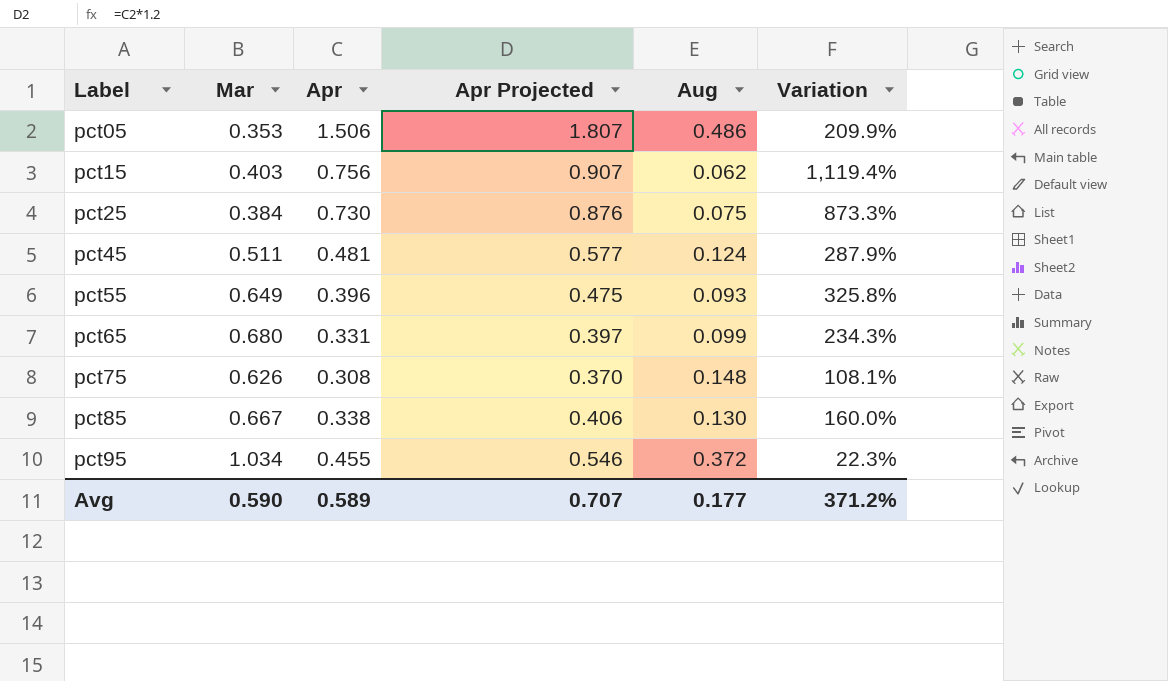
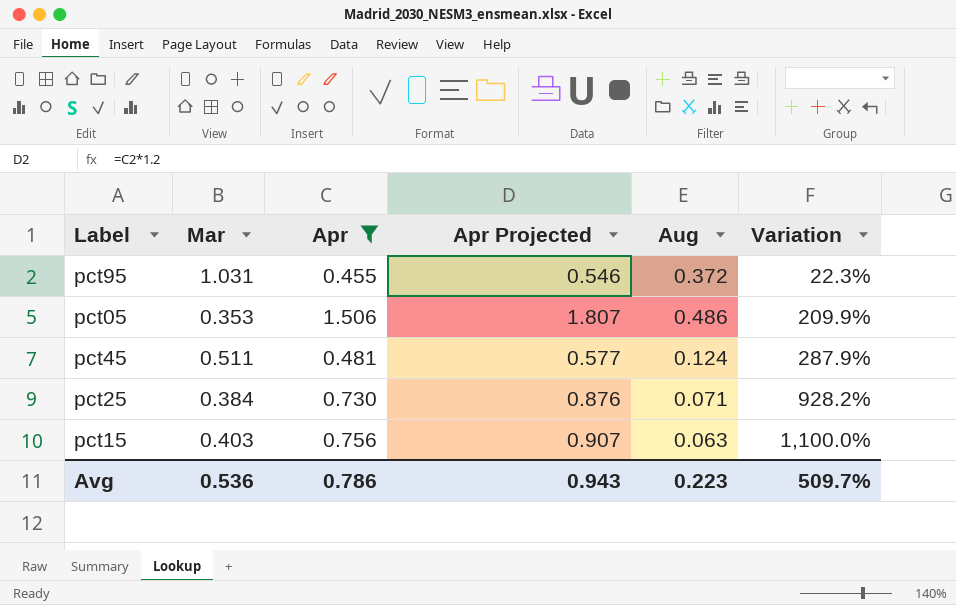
filter: none -> Apr >= 0.455
row order: Label ascending -> Variation ascending
pct95 | Mar: 1.034 -> 1.031
pct25 | Aug: 0.075 -> 0.071
pct25 | Variation: 873.3% -> 928.2%
pct15 | Aug: 0.062 -> 0.063
pct15 | Variation: 1,119.4% -> 1,100.0%
Avg | Mar: 0.590 -> 0.536
Avg | Apr: 0.589 -> 0.786
Avg | Apr Projected: 0.707 -> 0.943
Avg | Aug: 0.177 -> 0.223
Avg | Variation: 371.2% -> 509.7%

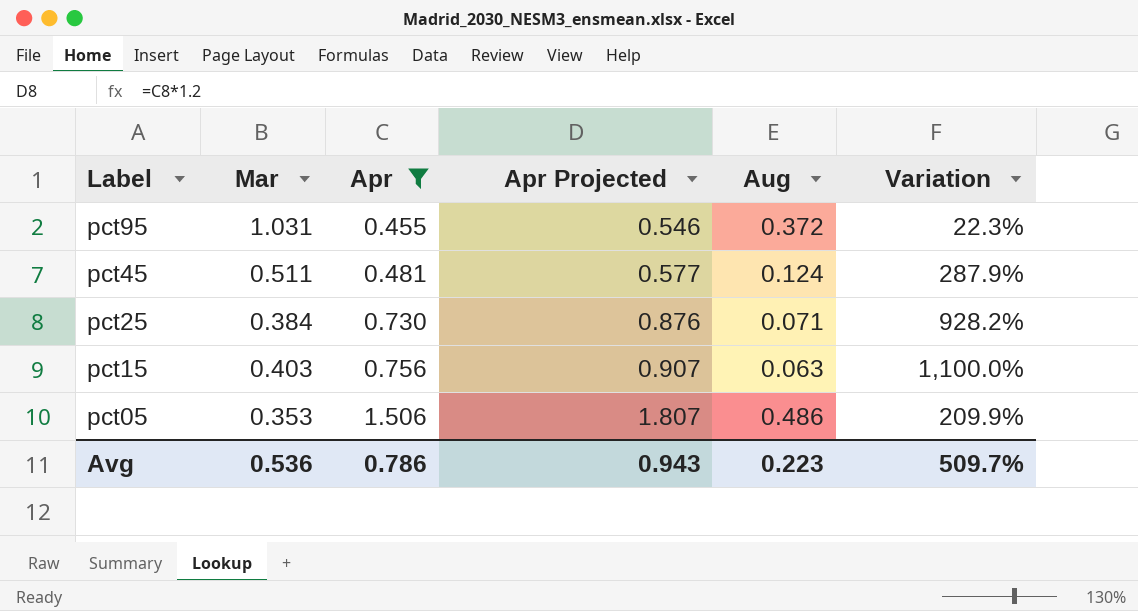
row order: Variation ascending -> Label descending

